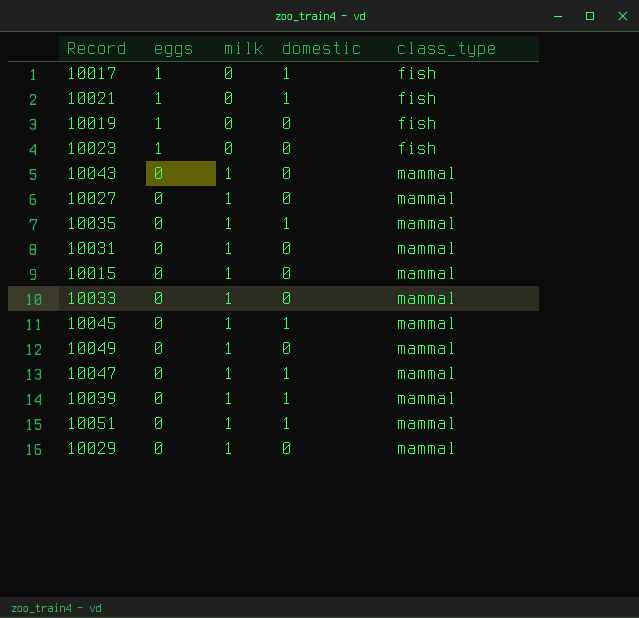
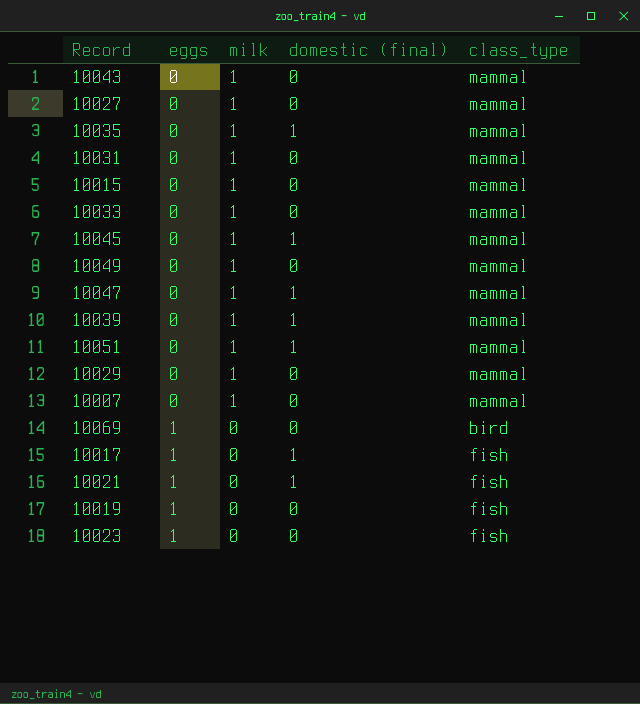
row order: eggs descending -> eggs ascending
column name: domestic -> domestic (final)
row 10007: none -> 0 | 1 | 0 | mammal
row 10069: none -> 1 | 0 | 0 | bird

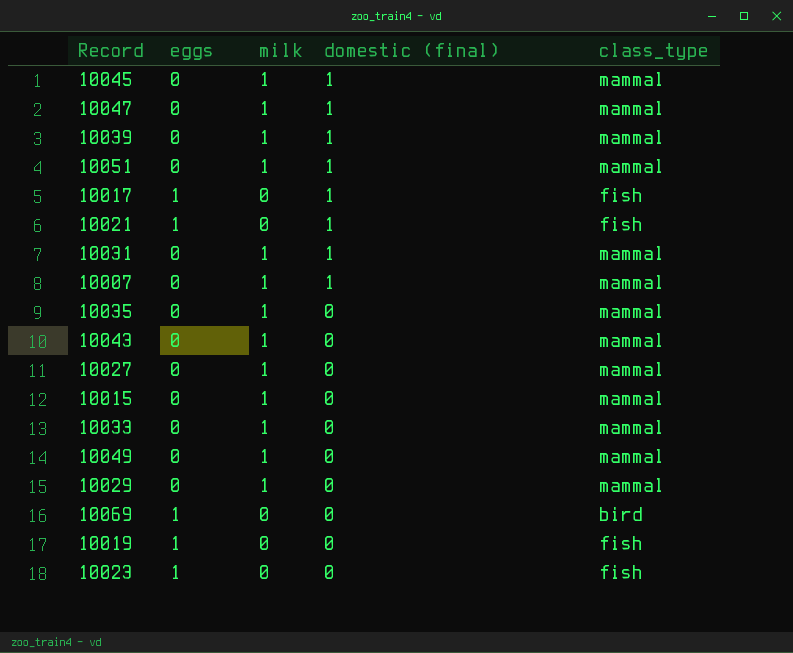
row order: eggs ascending -> domestic (final) descending
10031 | domestic (final): 0 -> 1
10007 | domestic (final): 0 -> 1
10035 | domestic (final): 1 -> 0

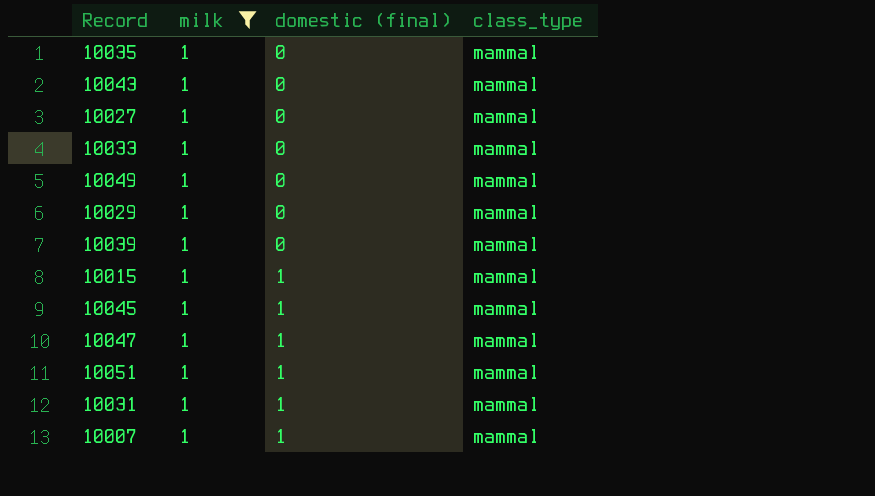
filter: none -> milk = 1
row order: domestic (final) descending -> domestic (final) ascending
column eggs | position: 2 -> none
10039 | domestic (final): 1 -> 0
10015 | domestic (final): 0 -> 1

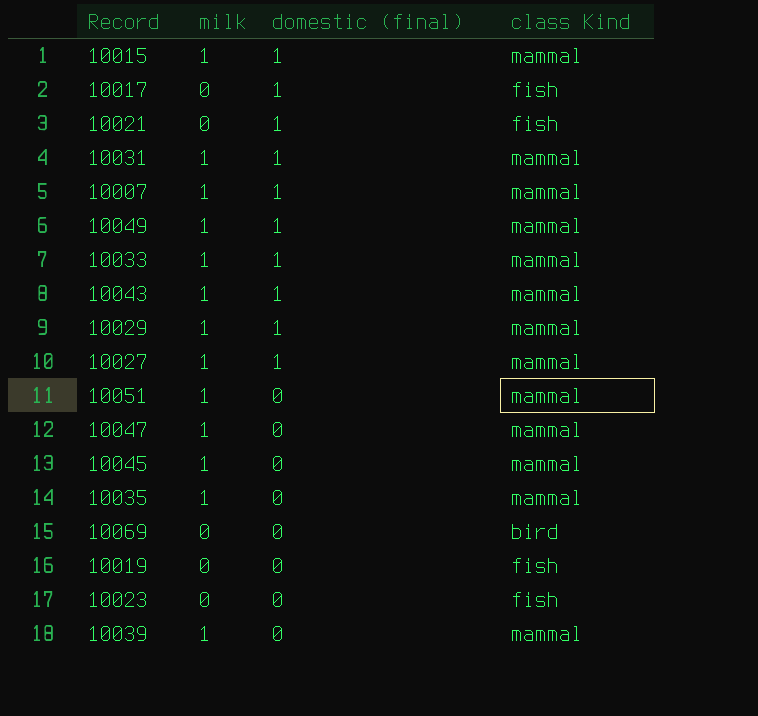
filter: milk = 1 -> none
row order: domestic (final) ascending -> domestic (final) descending
column name: class_type -> class Kind
10049 | domestic (final): 0 -> 1
10033 | domestic (final): 0 -> 1
10043 | domestic (final): 0 -> 1
10029 | domestic (final): 0 -> 1
10027 | domestic (final): 0 -> 1
10051 | domestic (final): 1 -> 0
10047 | domestic (final): 1 -> 0
10045 | domestic (final): 1 -> 0

